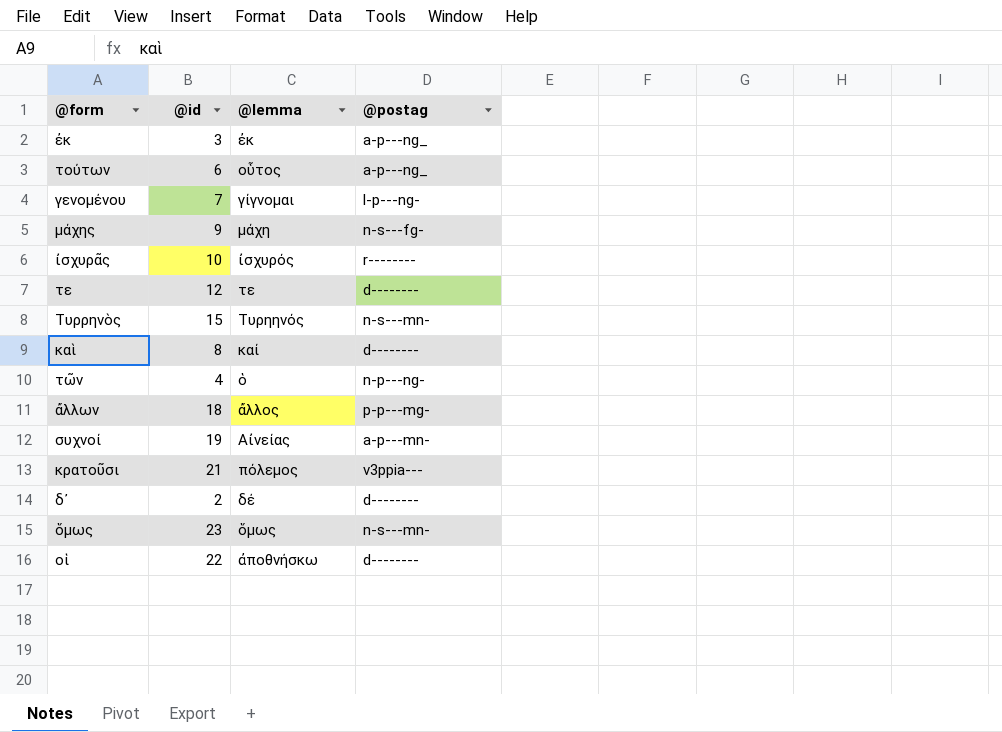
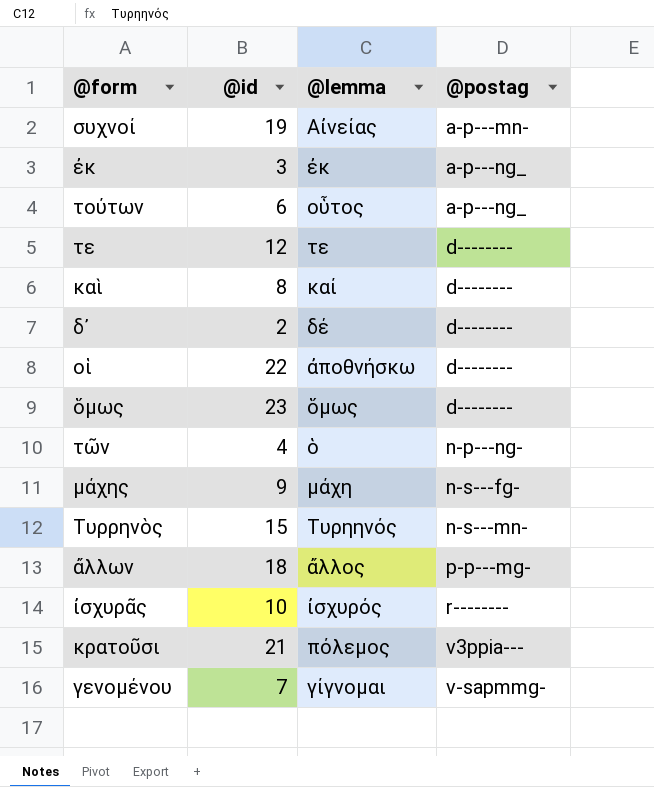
row order: none -> @postag ascending
ὅμως | @postag: n-s---mn- -> d--------
γενομένου | @postag: l-p---ng- -> v-sapmmg-

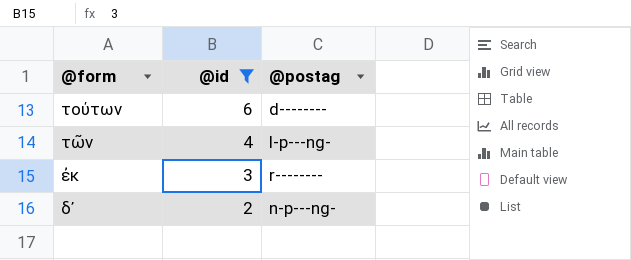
filter: none -> @id <= 6
row order: @postag ascending -> @id descending
column @lemma | position: 3 -> none
τούτων | @postag: a-p---ng_ -> d--------
τῶν | @postag: n-p---ng- -> l-p---ng-
ἐκ | @postag: a-p---ng_ -> r--------
δ᾽ | @postag: d-------- -> n-p---ng-

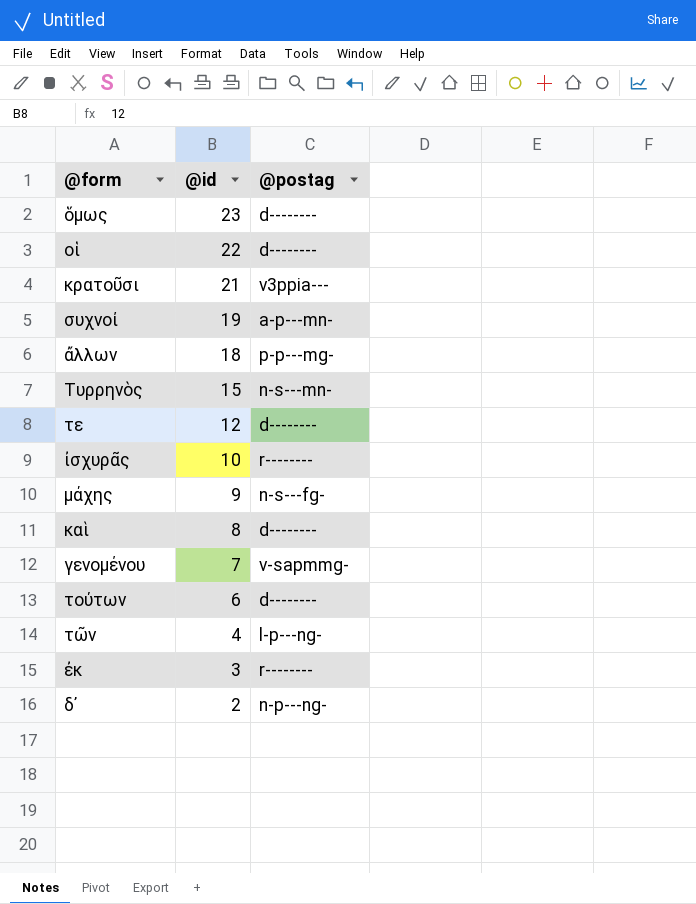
filter: @id <= 6 -> none

